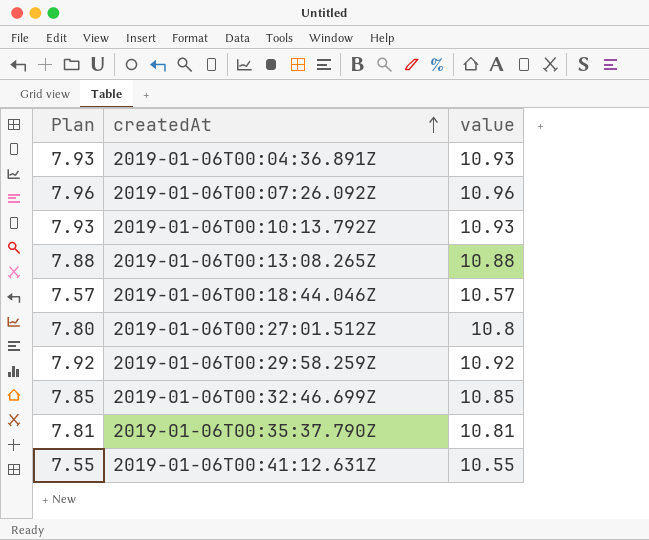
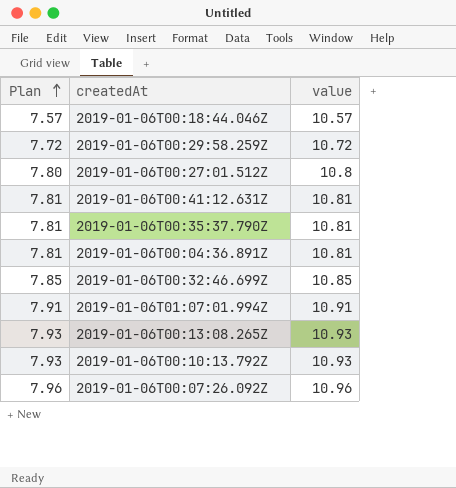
row order: createdAt ascending -> Plan ascending
2019-01-06T00:29:58.259Z | Plan: 7.92 -> 7.72
2019-01-06T00:29:58.259Z | value: 10.92 -> 10.72
2019-01-06T00:41:12.631Z | Plan: 7.55 -> 7.81
2019-01-06T00:41:12.631Z | value: 10.55 -> 10.81
2019-01-06T00:04:36.891Z | Plan: 7.93 -> 7.81
2019-01-06T00:04:36.891Z | value: 10.93 -> 10.81
row 2019-01-06T01:07:01.994Z: none -> 7.91 | 10.91
2019-01-06T00:13:08.265Z | Plan: 7.88 -> 7.93
2019-01-06T00:13:08.265Z | value: 10.88 -> 10.93

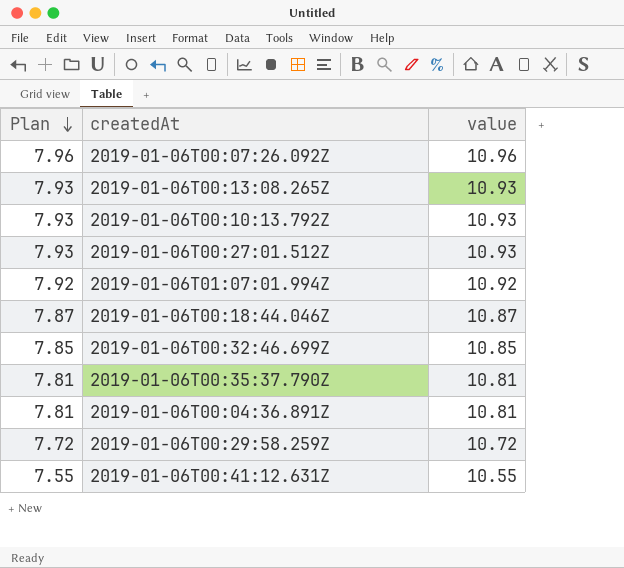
row order: Plan ascending -> Plan descending
2019-01-06T00:27:01.512Z | Plan: 7.80 -> 7.93
2019-01-06T00:27:01.512Z | value: 10.8 -> 10.93
2019-01-06T01:07:01.994Z | Plan: 7.91 -> 7.92
2019-01-06T01:07:01.994Z | value: 10.91 -> 10.92
2019-01-06T00:18:44.046Z | Plan: 7.57 -> 7.87
2019-01-06T00:18:44.046Z | value: 10.57 -> 10.87
2019-01-06T00:41:12.631Z | Plan: 7.81 -> 7.55
2019-01-06T00:41:12.631Z | value: 10.81 -> 10.55

